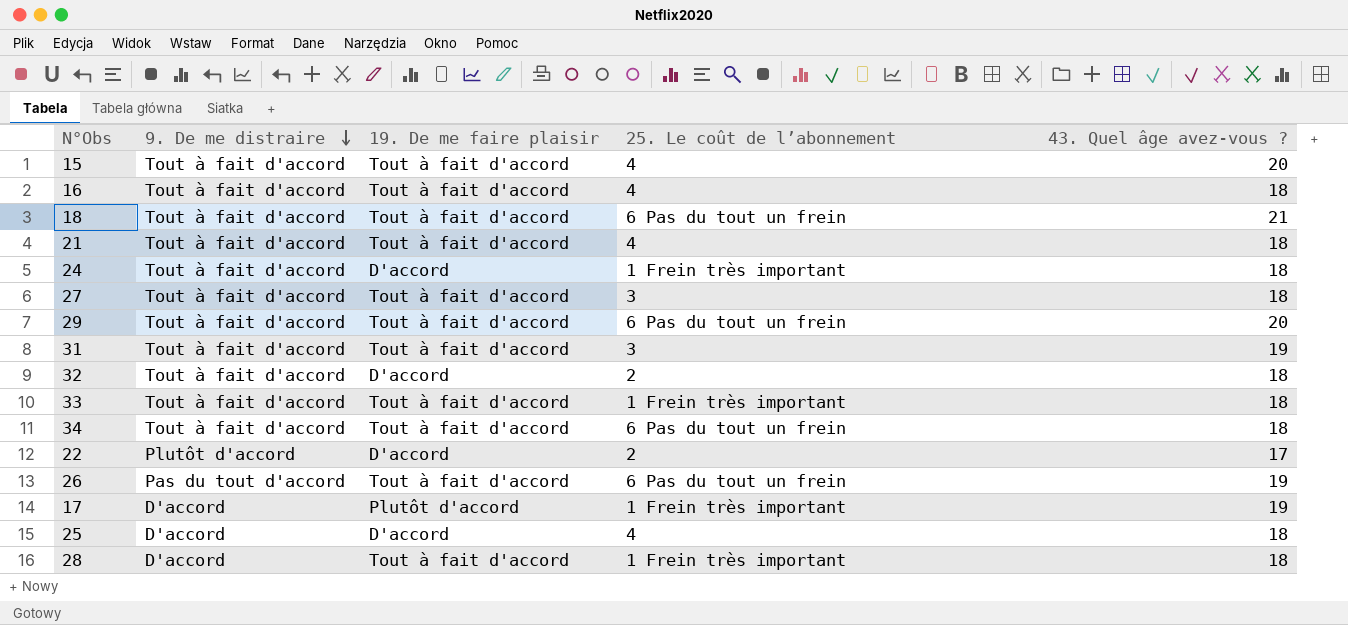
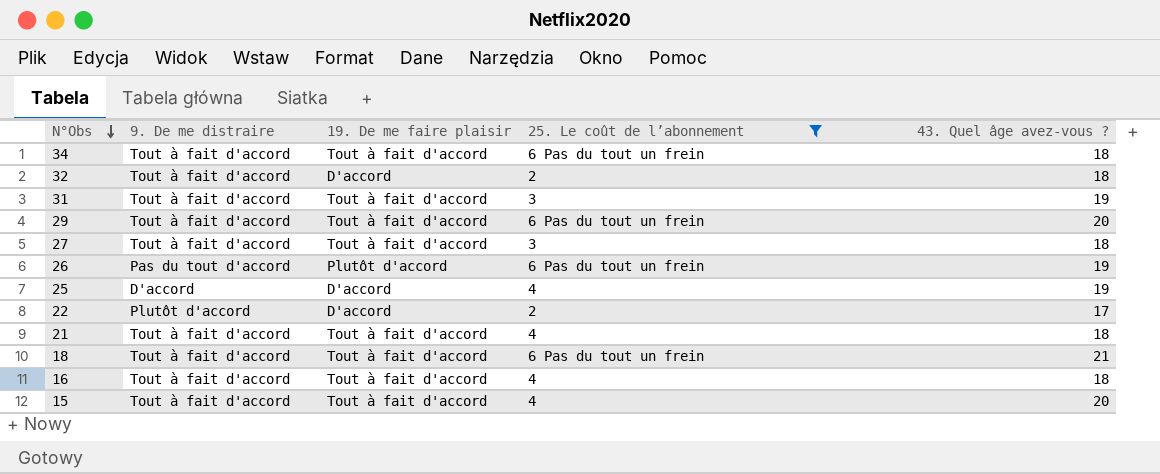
filter: none -> 25. Le coût de l’abonnement != 1 Frein très important
row order: 9. De me distraire descending -> N°Obs descending
26 | 19. De me faire plaisir: Tout à fait d'accord -> Plutôt d'accord
25 | 43. Quel âge avez-vous ?: 18 -> 19

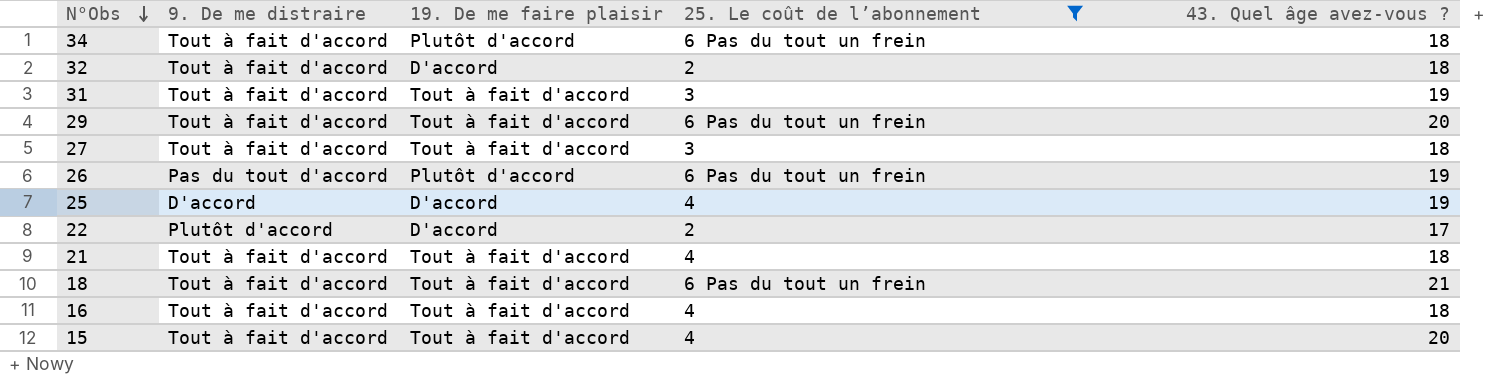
34 | 19. De me faire plaisir: Tout à fait d'accord -> Plutôt d'accord

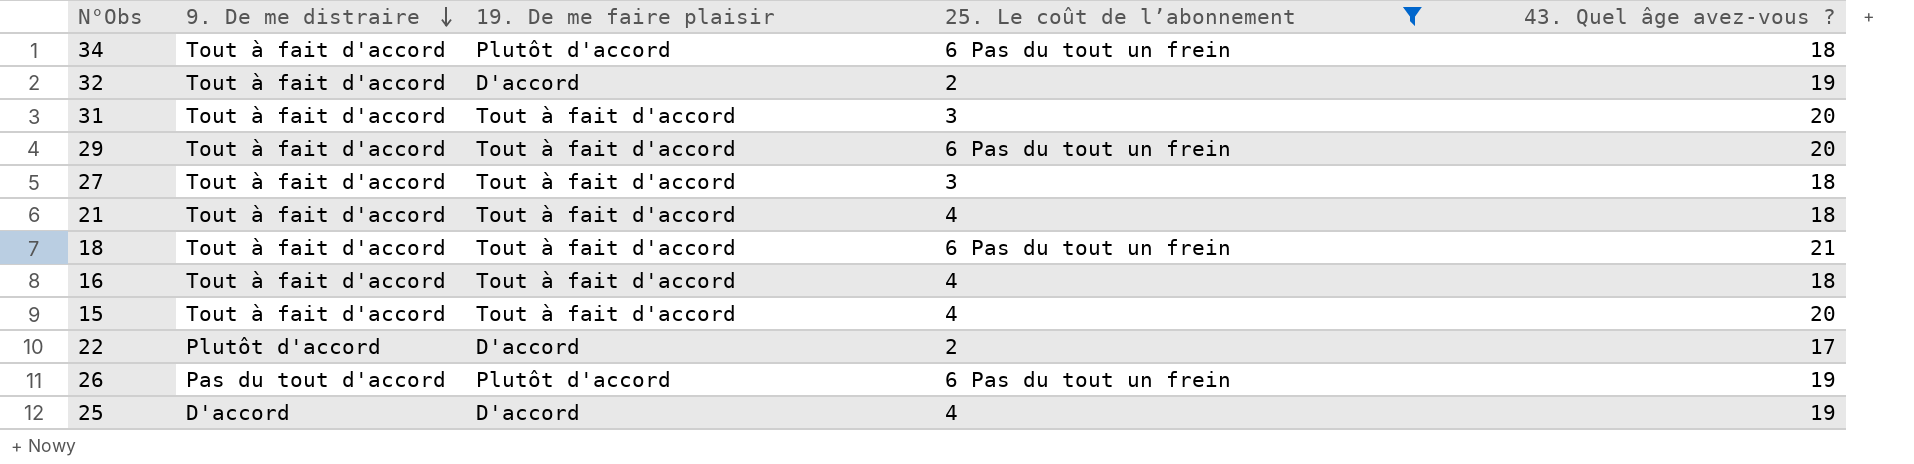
row order: N°Obs descending -> 9. De me distraire descending
32 | 43. Quel âge avez-vous ?: 18 -> 19
31 | 43. Quel âge avez-vous ?: 19 -> 20

